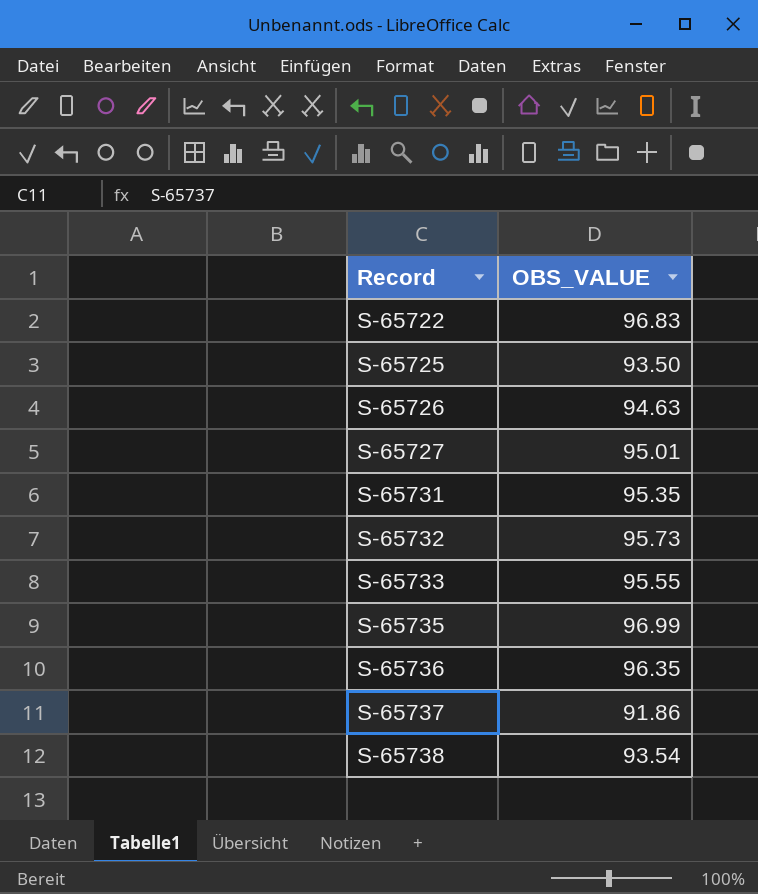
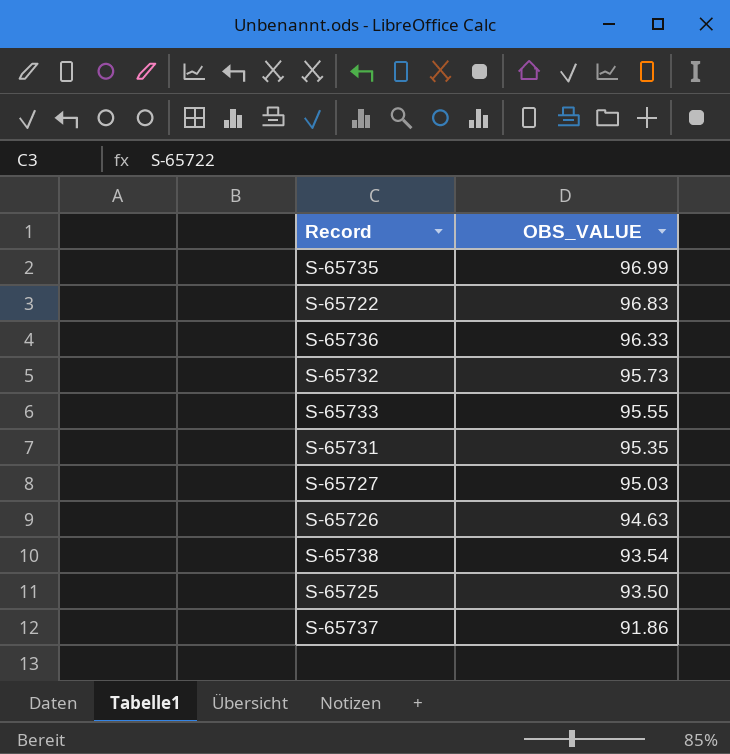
row order: Record ascending -> OBS_VALUE descending
S-65736 | OBS_VALUE: 96.35 -> 96.33
S-65727 | OBS_VALUE: 95.01 -> 95.03

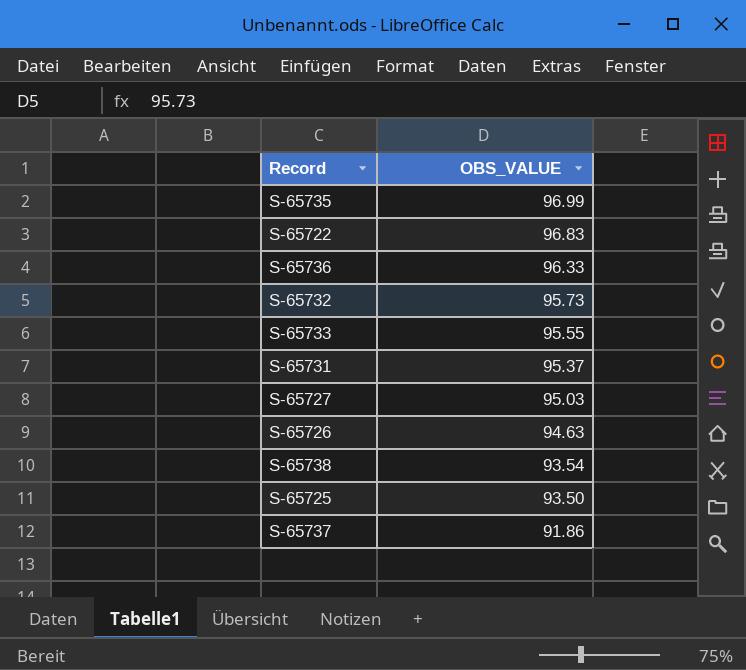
S-65731 | OBS_VALUE: 95.35 -> 95.37

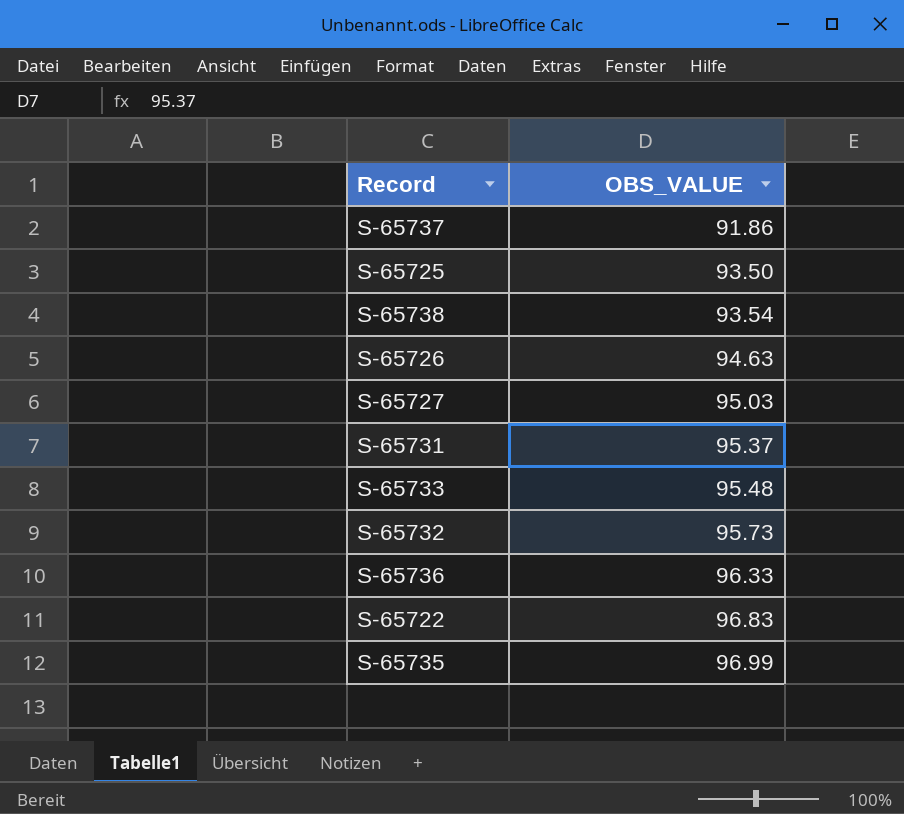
row order: OBS_VALUE descending -> OBS_VALUE ascending
S-65733 | OBS_VALUE: 95.55 -> 95.48

